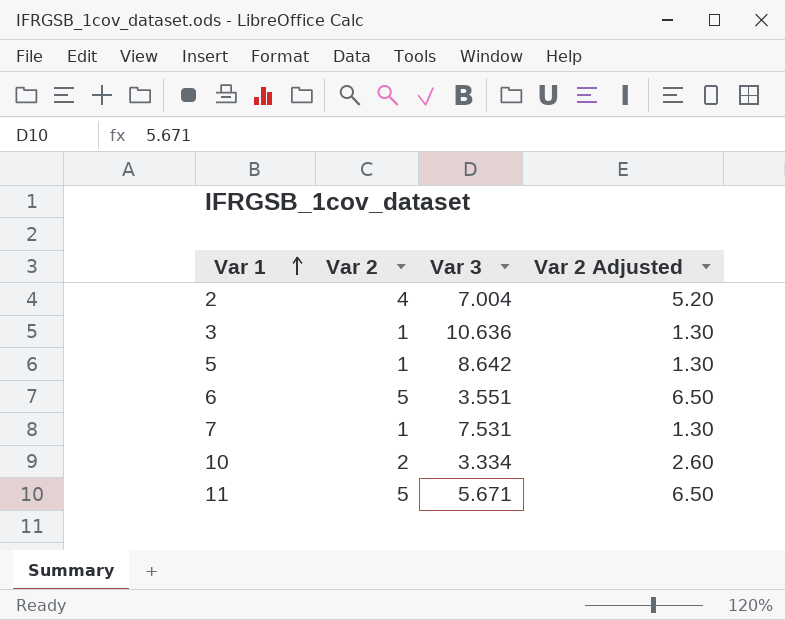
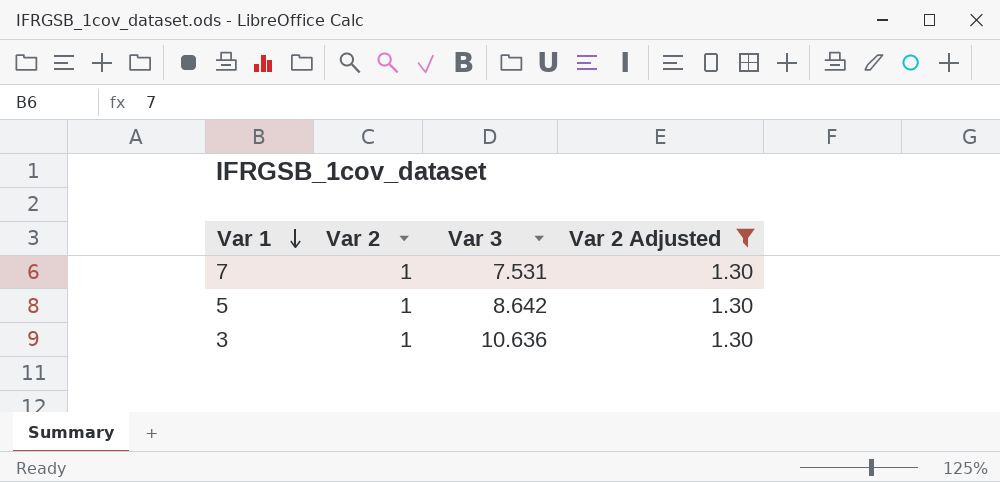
filter: none -> Var 2 Adjusted = 1.30
row order: Var 1 ascending -> Var 1 descending

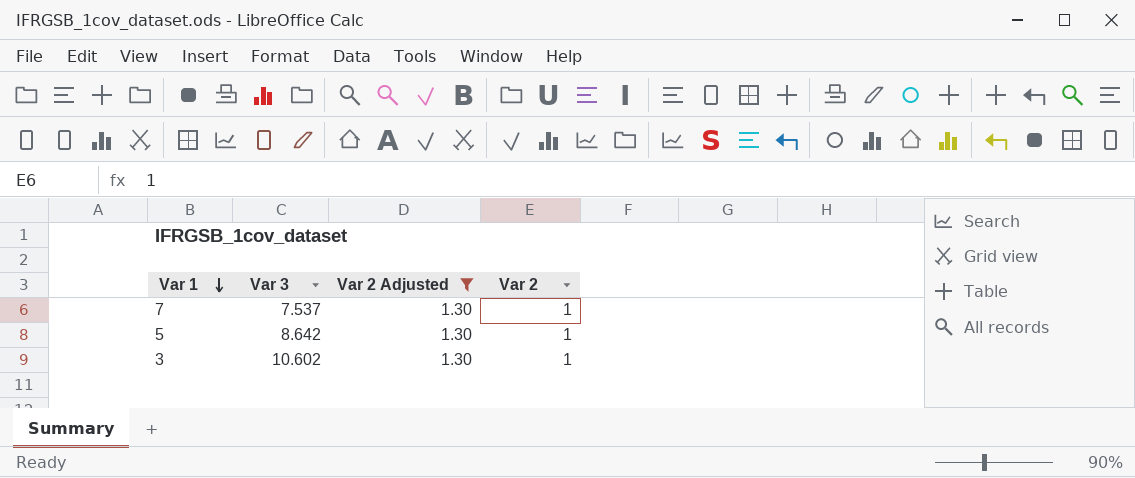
column Var 2 | position: 2 -> 4
7 | Var 3: 7.531 -> 7.537
3 | Var 3: 10.636 -> 10.602

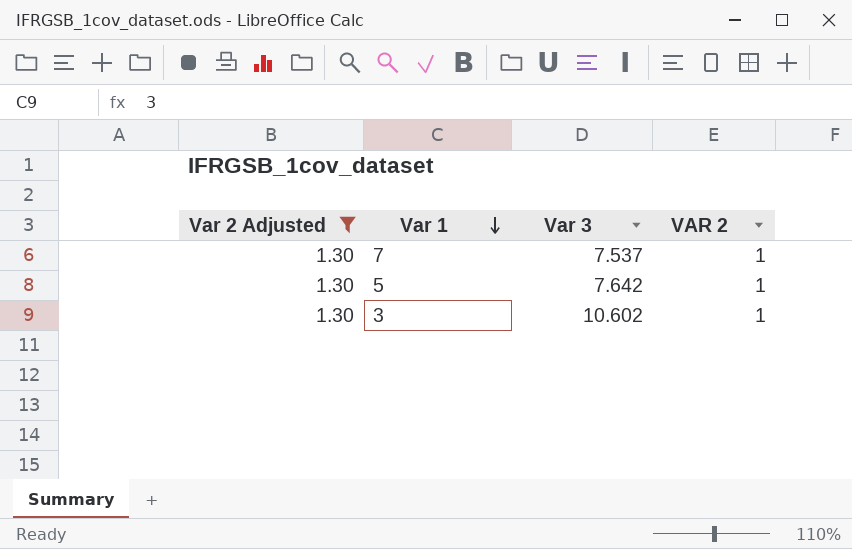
column Var 2 Adjusted | position: 3 -> 1
column name: Var 2 -> VAR 2
5 | Var 3: 8.642 -> 7.642

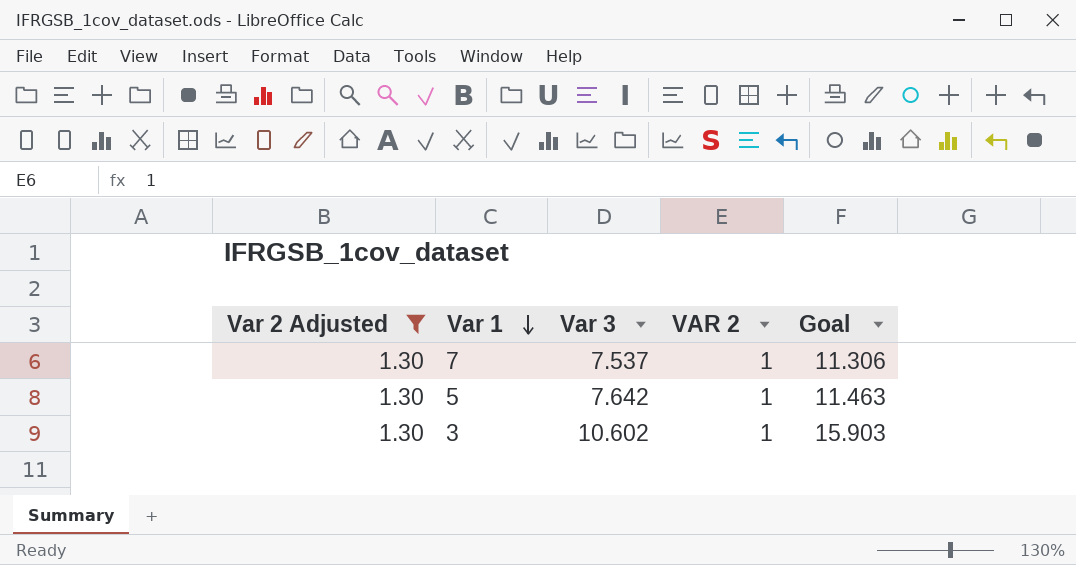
column Goal | formula: none -> [Var 3] * 1.5

